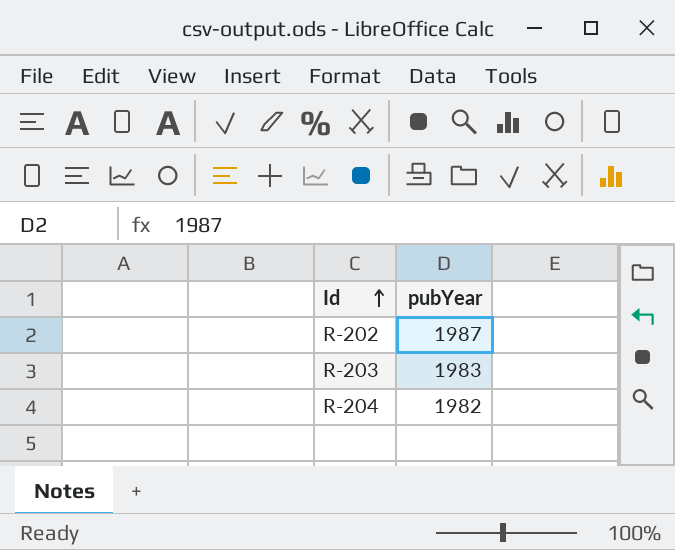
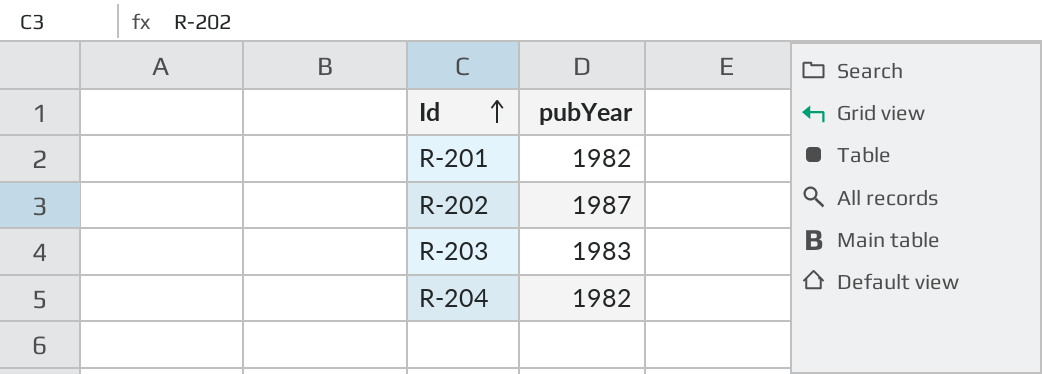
row R-201: none -> 1982

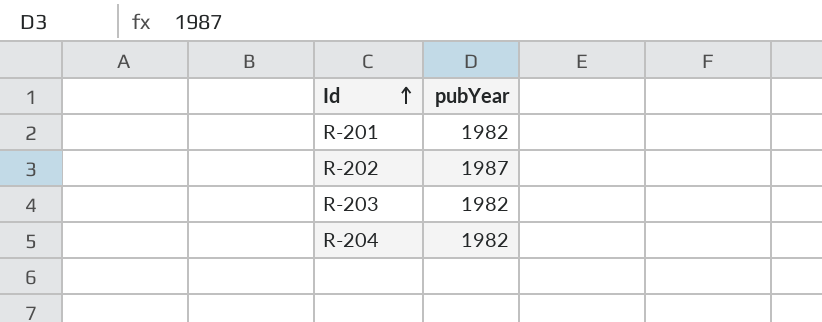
R-203 | pubYear: 1983 -> 1982

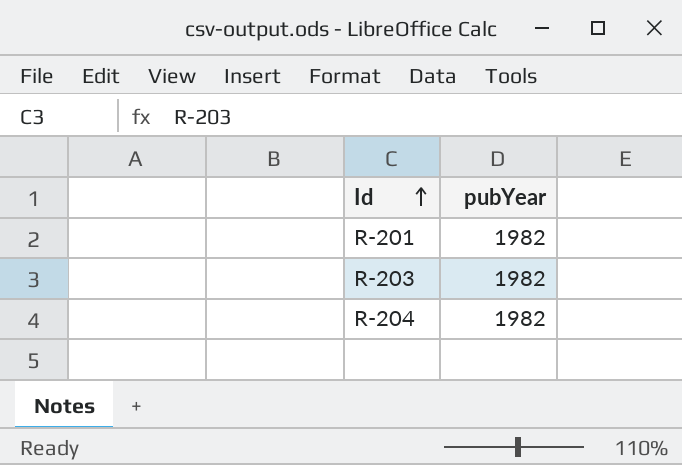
row R-202: 1987 -> none

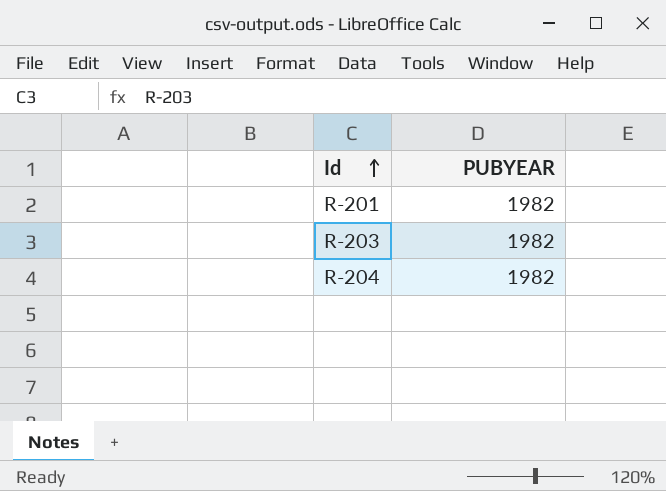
column name: pubYear -> PUBYEAR

